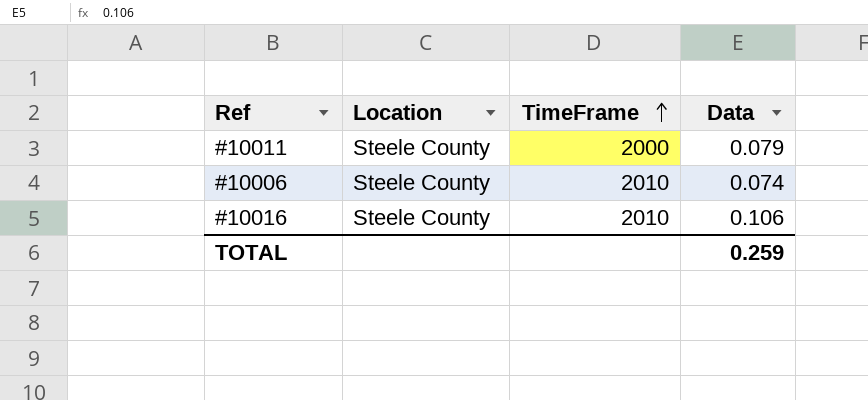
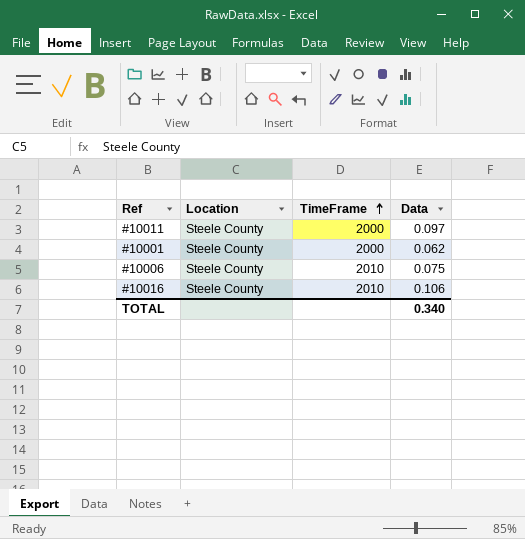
#10011 | Data: 0.079 -> 0.097
row #10001: none -> Steele County | 2000 | 0.062
#10006 | Data: 0.074 -> 0.075
TOTAL | Data: 0.259 -> 0.340

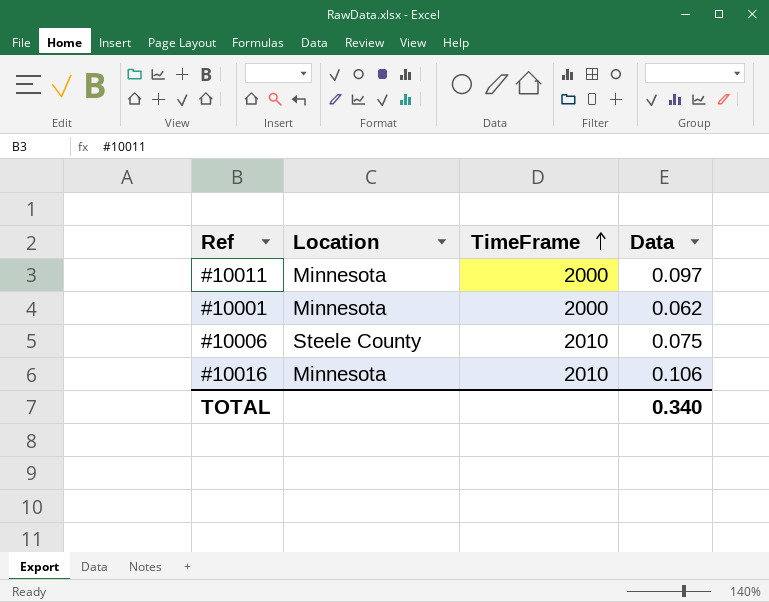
#10011 | Location: Steele County -> Minnesota
#10001 | Location: Steele County -> Minnesota
#10016 | Location: Steele County -> Minnesota

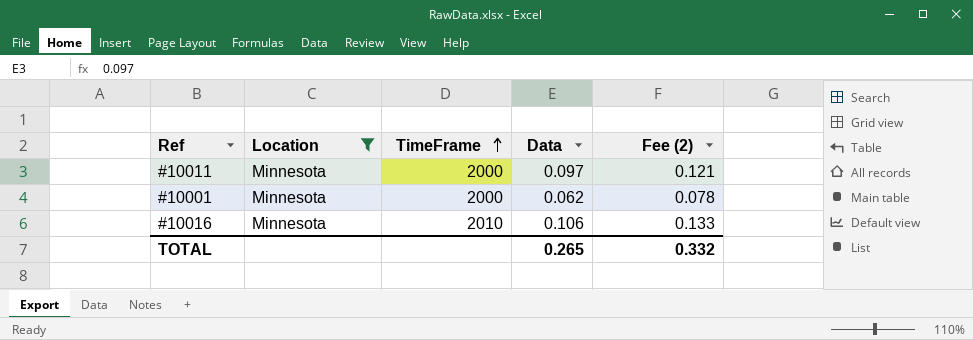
filter: none -> Location = Minnesota
column Fee (2) | formula: none -> [Data] * 1.25
TOTAL | Data: 0.340 -> 0.265

